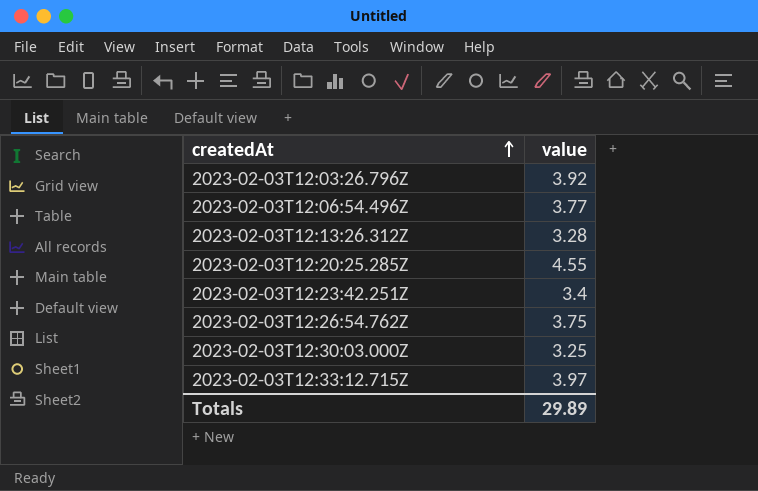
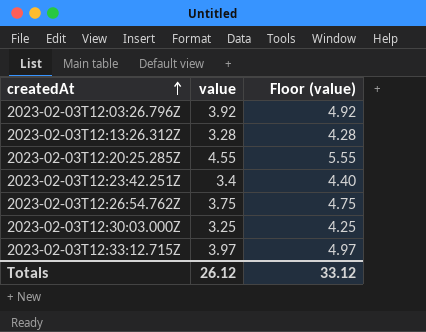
column Floor (value) | formula: none -> [value] + 1
row 2023-02-03T12:06:54.496Z: 3.77 -> none
Totals | value: 29.89 -> 26.12

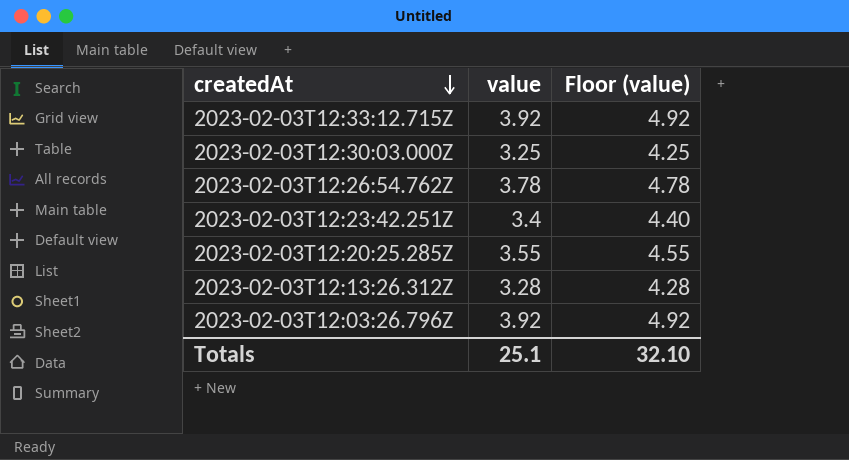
row order: createdAt ascending -> createdAt descending
2023-02-03T12:33:12.715Z | value: 3.97 -> 3.92
2023-02-03T12:33:12.715Z | Floor (value): 4.97 -> 4.92
2023-02-03T12:26:54.762Z | value: 3.75 -> 3.78
2023-02-03T12:26:54.762Z | Floor (value): 4.75 -> 4.78
2023-02-03T12:20:25.285Z | value: 4.55 -> 3.55
2023-02-03T12:20:25.285Z | Floor (value): 5.55 -> 4.55
Totals | value: 26.12 -> 25.1
Totals | Floor (value): 33.12 -> 32.10

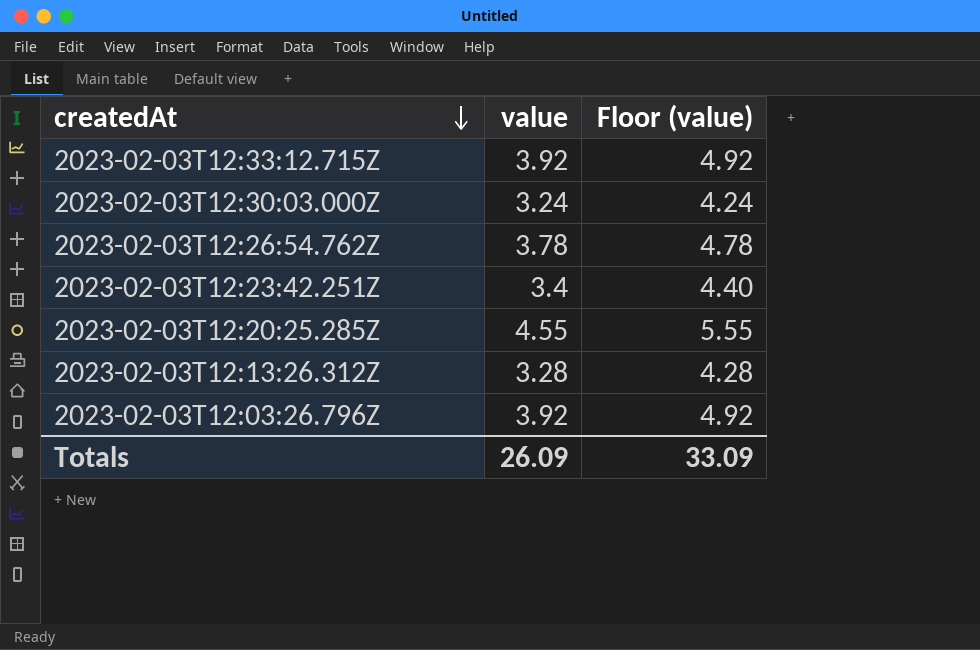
2023-02-03T12:30:03.000Z | value: 3.25 -> 3.24
2023-02-03T12:30:03.000Z | Floor (value): 4.25 -> 4.24
2023-02-03T12:20:25.285Z | value: 3.55 -> 4.55
2023-02-03T12:20:25.285Z | Floor (value): 4.55 -> 5.55
Totals | value: 25.1 -> 26.09
Totals | Floor (value): 32.10 -> 33.09

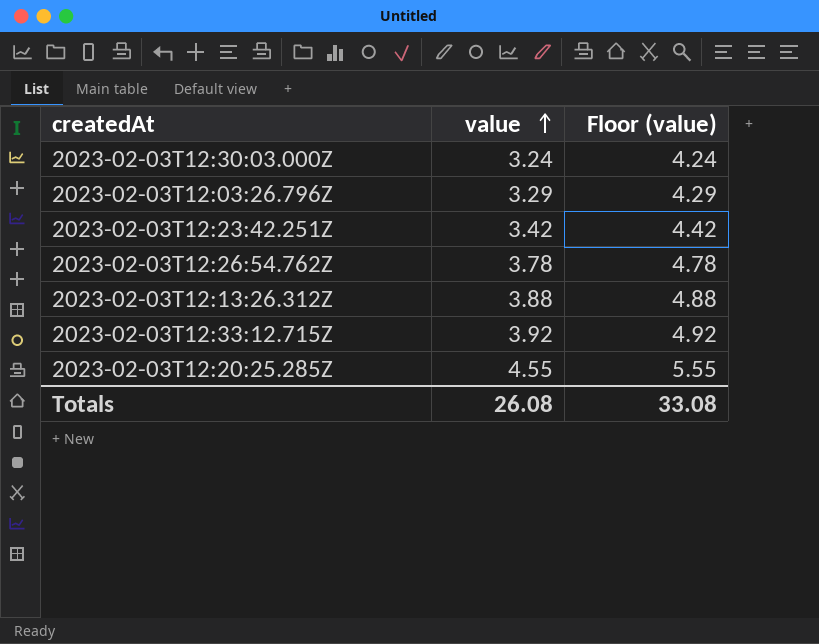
row order: createdAt descending -> value ascending
2023-02-03T12:03:26.796Z | value: 3.92 -> 3.29
2023-02-03T12:03:26.796Z | Floor (value): 4.92 -> 4.29
2023-02-03T12:23:42.251Z | value: 3.4 -> 3.42
2023-02-03T12:23:42.251Z | Floor (value): 4.40 -> 4.42
2023-02-03T12:13:26.312Z | value: 3.28 -> 3.88
2023-02-03T12:13:26.312Z | Floor (value): 4.28 -> 4.88
Totals | value: 26.09 -> 26.08
Totals | Floor (value): 33.09 -> 33.08

